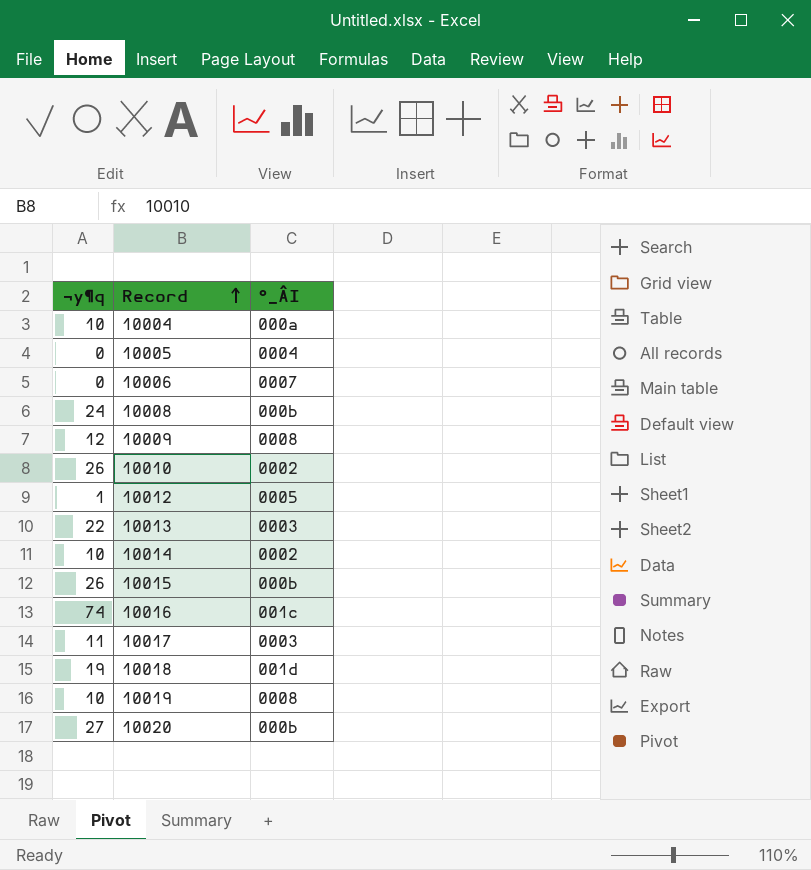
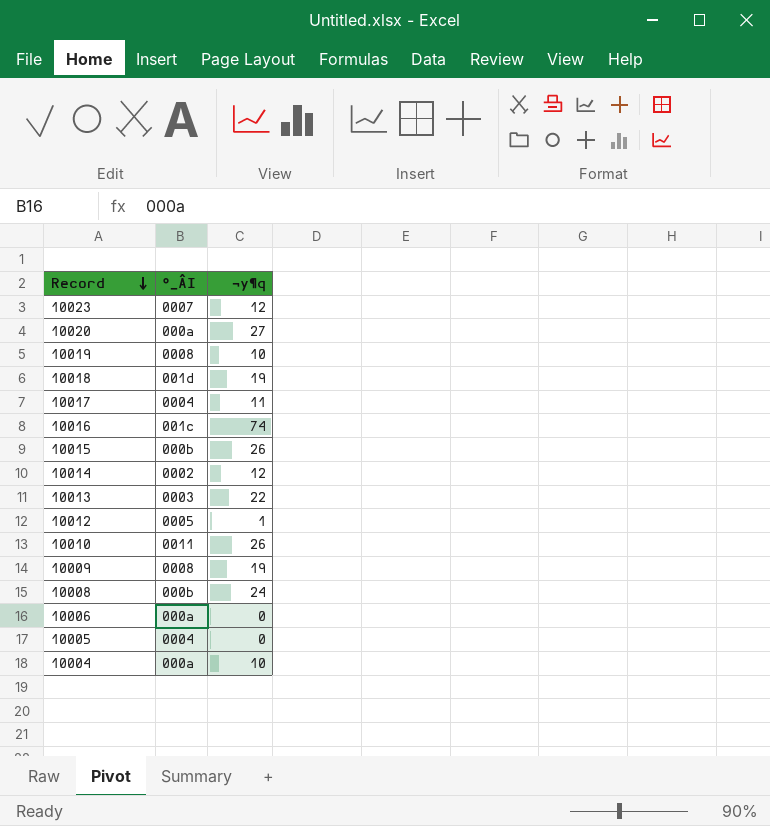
row order: Record ascending -> Record descending
column ¬y¶q | position: 1 -> 3
row 10023: none -> 0007 | 12
10020 | °_ÂI: 000b -> 000a
10017 | °_ÂI: 0003 -> 0004
10014 | ¬y¶q: 10 -> 12
10010 | °_ÂI: 0002 -> 0011
10009 | ¬y¶q: 12 -> 19
10006 | °_ÂI: 0007 -> 000a

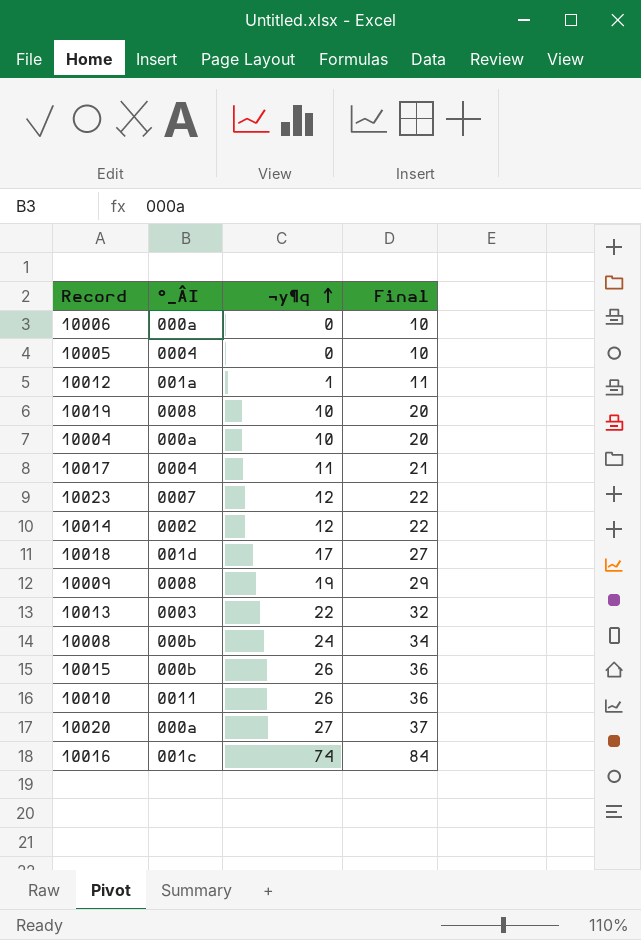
row order: Record descending -> ¬y¶q ascending
column Final | formula: none -> [¬y¶q] + 10
10012 | °_ÂI: 0005 -> 001a
10018 | ¬y¶q: 19 -> 17

